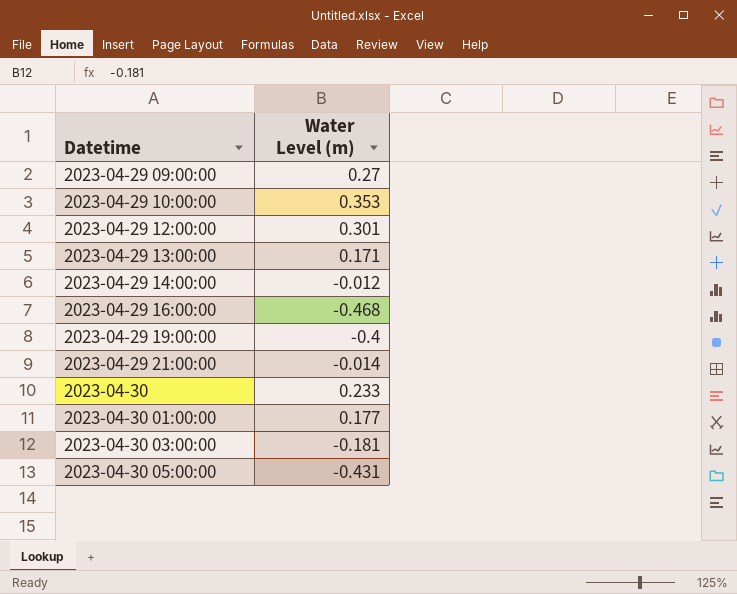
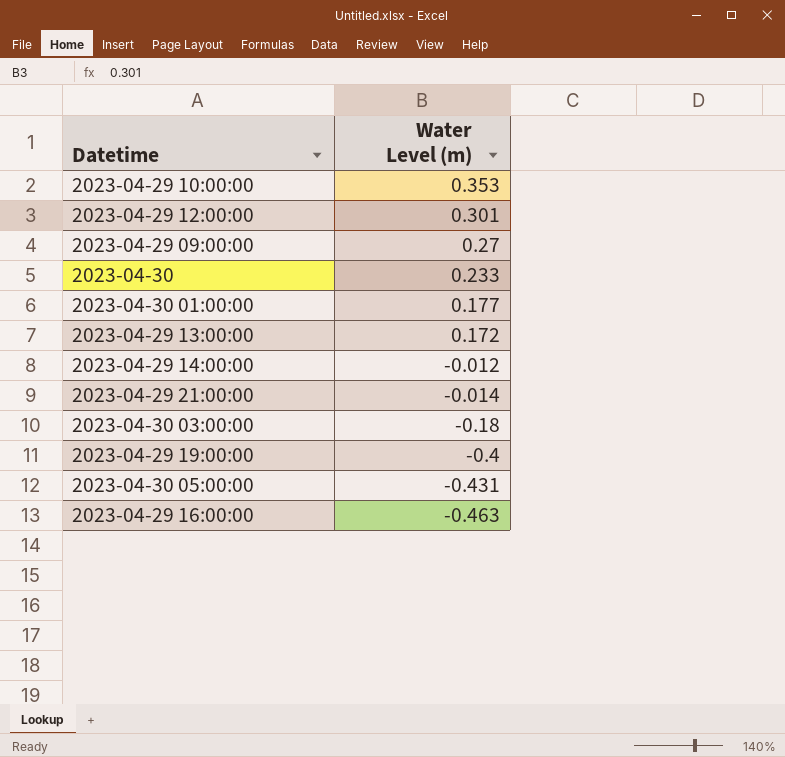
row order: Datetime ascending -> Water Level (m) descending
2023-04-29 13:00:00 | Water Level (m): 0.171 -> 0.172
2023-04-30 03:00:00 | Water Level (m): -0.181 -> -0.18
2023-04-29 16:00:00 | Water Level (m): -0.468 -> -0.463

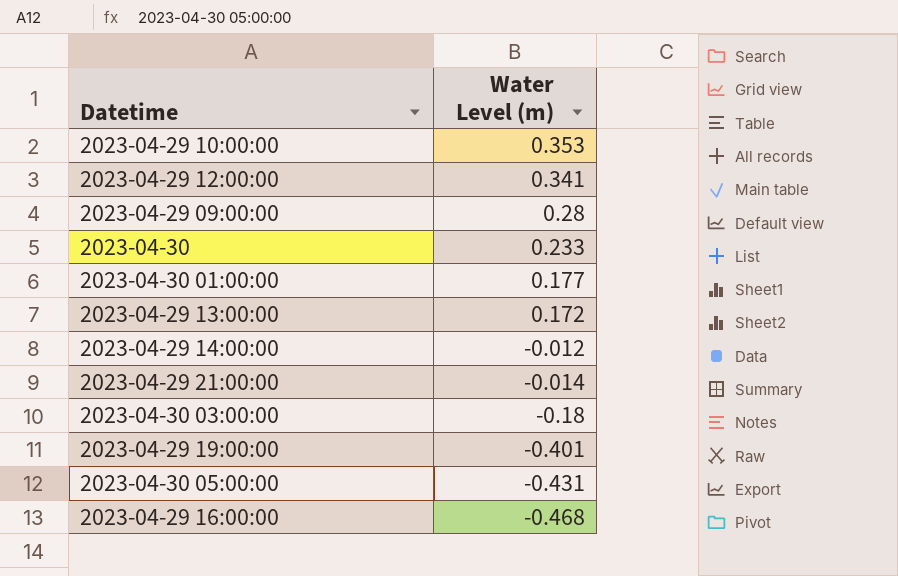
2023-04-29 12:00:00 | Water Level (m): 0.301 -> 0.341
2023-04-29 09:00:00 | Water Level (m): 0.27 -> 0.28
2023-04-29 19:00:00 | Water Level (m): -0.4 -> -0.401
2023-04-29 16:00:00 | Water Level (m): -0.463 -> -0.468

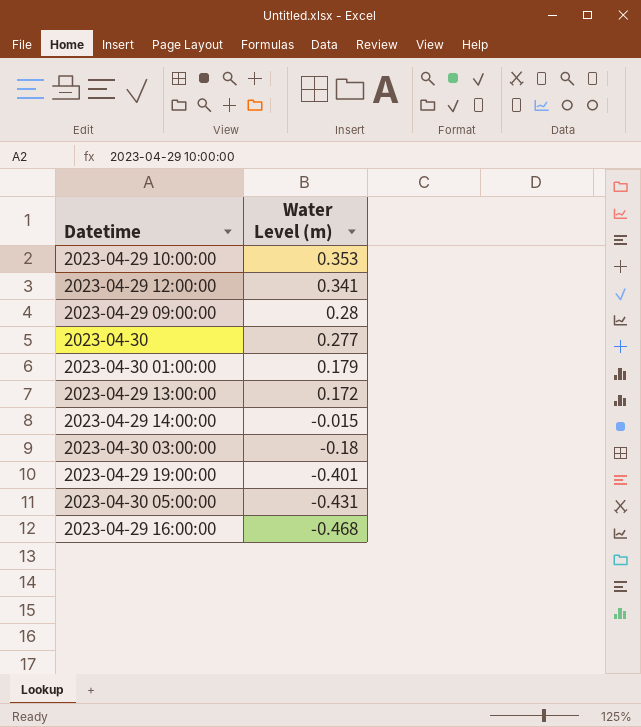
row 2023-04-29 21:00:00: -0.014 -> none
2023-04-30 | Water Level (m): 0.233 -> 0.277
2023-04-30 01:00:00 | Water Level (m): 0.177 -> 0.179
2023-04-29 14:00:00 | Water Level (m): -0.012 -> -0.015

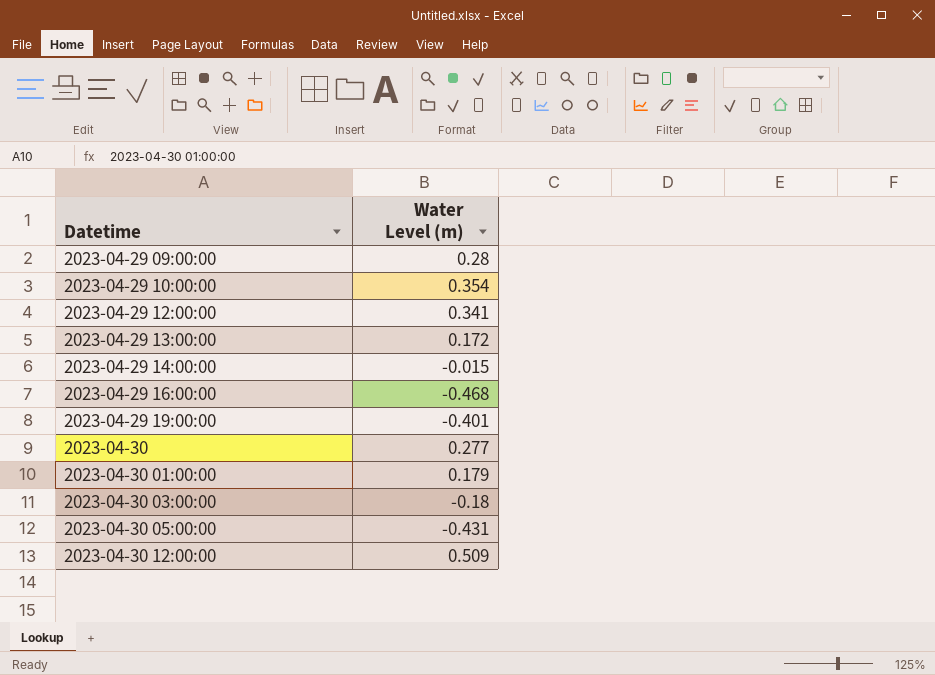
row order: Water Level (m) descending -> Datetime ascending
2023-04-29 10:00:00 | Water Level (m): 0.353 -> 0.354
row 2023-04-30 12:00:00: none -> 0.509

